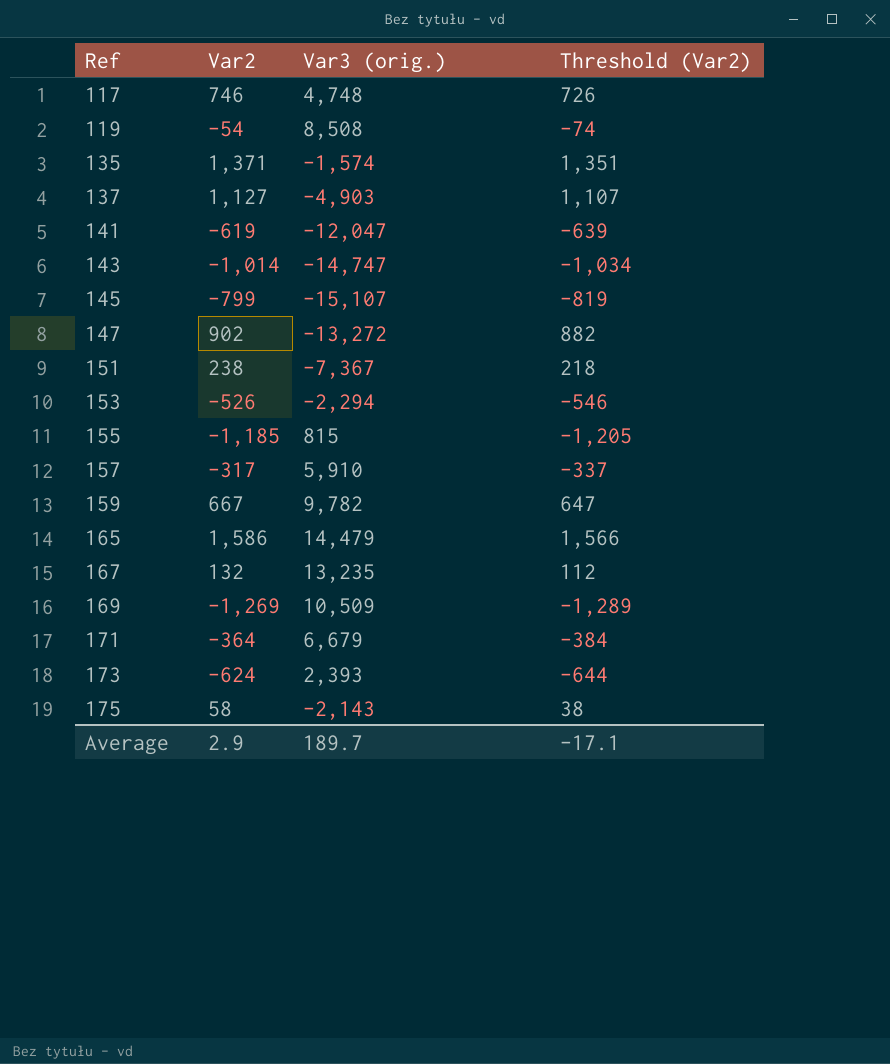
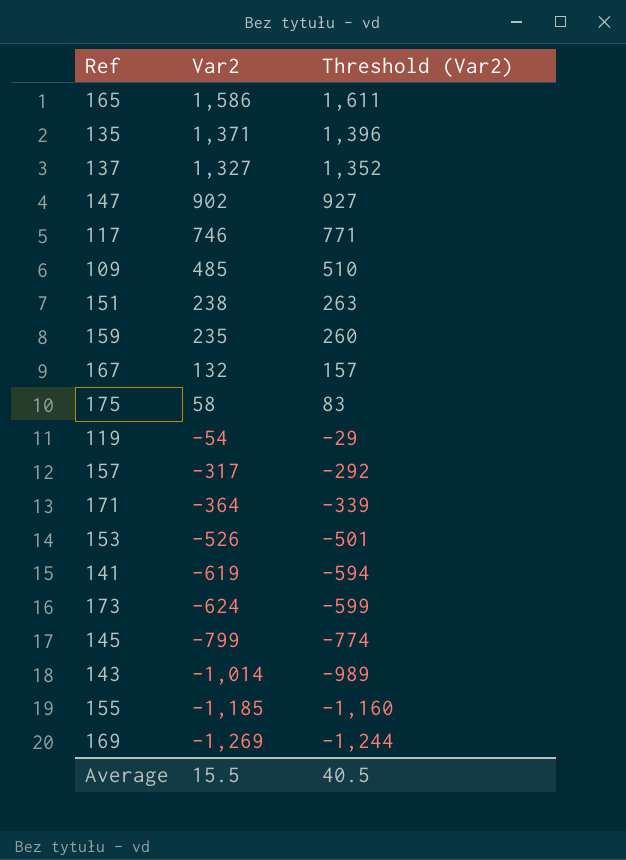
row order: Ref ascending -> Var2 descending
column Var3 (orig.) | position: 3 -> none
column Threshold (Var2) | formula: [Var2] - 20 -> [Var2] + 25
137 | Var2: 1,127 -> 1,327
row 109: none -> 485 | 510
159 | Var2: 667 -> 235
Average | Var2: 2.9 -> 15.5
Average | Threshold (Var2): -17.1 -> 40.5

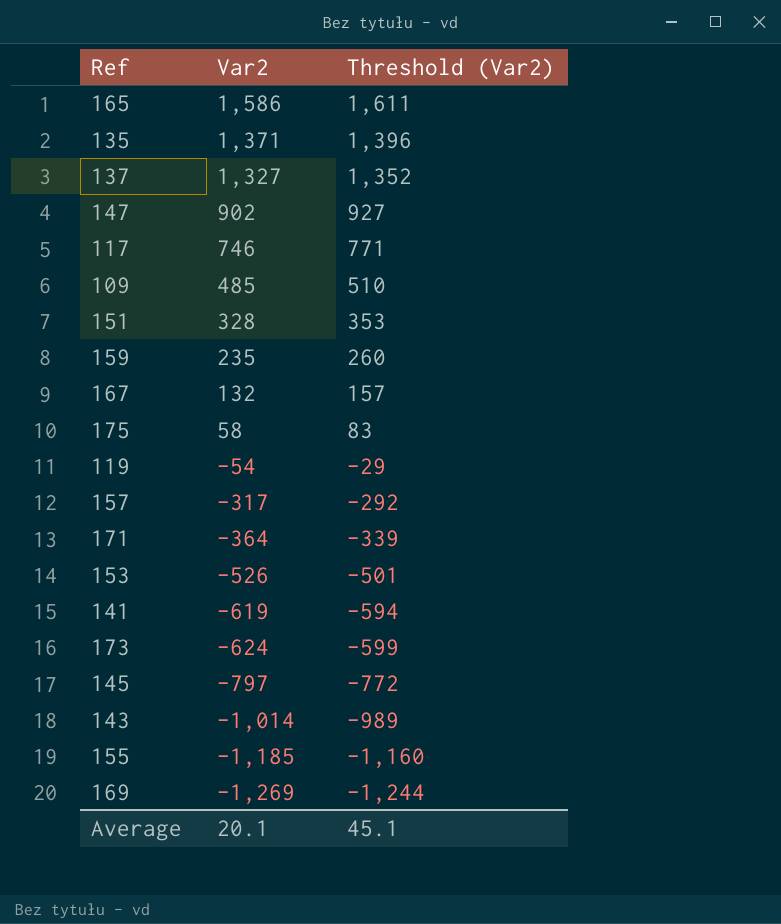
151 | Var2: 238 -> 328
151 | Threshold (Var2): 263 -> 353
145 | Var2: -799 -> -797
145 | Threshold (Var2): -774 -> -772
Average | Var2: 15.5 -> 20.1
Average | Threshold (Var2): 40.5 -> 45.1

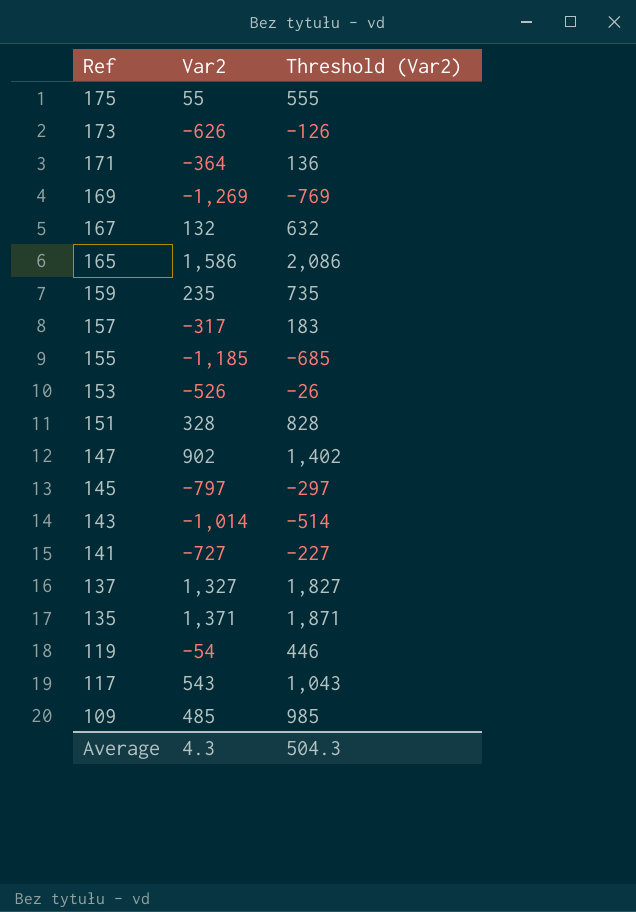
row order: Var2 descending -> Ref descending
column Threshold (Var2) | formula: [Var2] + 25 -> [Var2] + 500
175 | Var2: 58 -> 55
173 | Var2: -624 -> -626
141 | Var2: -619 -> -727
117 | Var2: 746 -> 543
Average | Var2: 20.1 -> 4.3
Average | Threshold (Var2): 45.1 -> 504.3

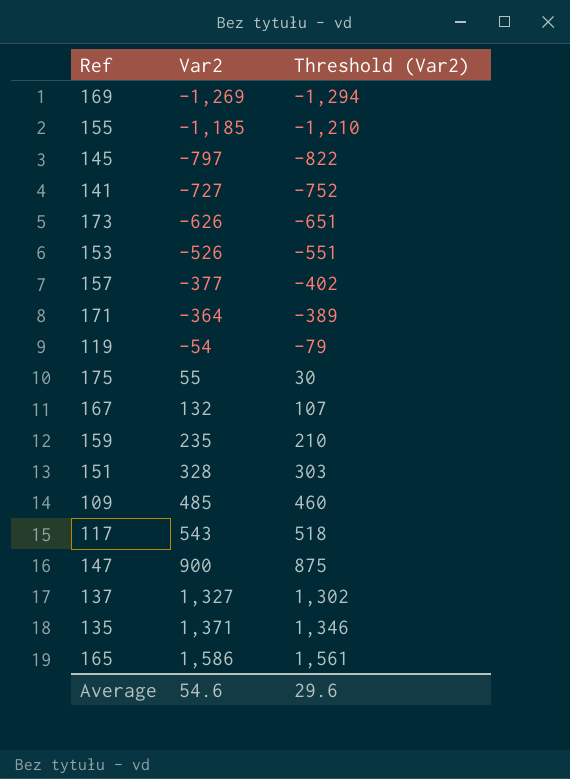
row order: Ref descending -> Var2 ascending
column Threshold (Var2) | formula: [Var2] + 500 -> [Var2] - 25
row 143: -1,014 | -514 -> none
157 | Var2: -317 -> -377
147 | Var2: 902 -> 900
Average | Var2: 4.3 -> 54.6
Average | Threshold (Var2): 504.3 -> 29.6

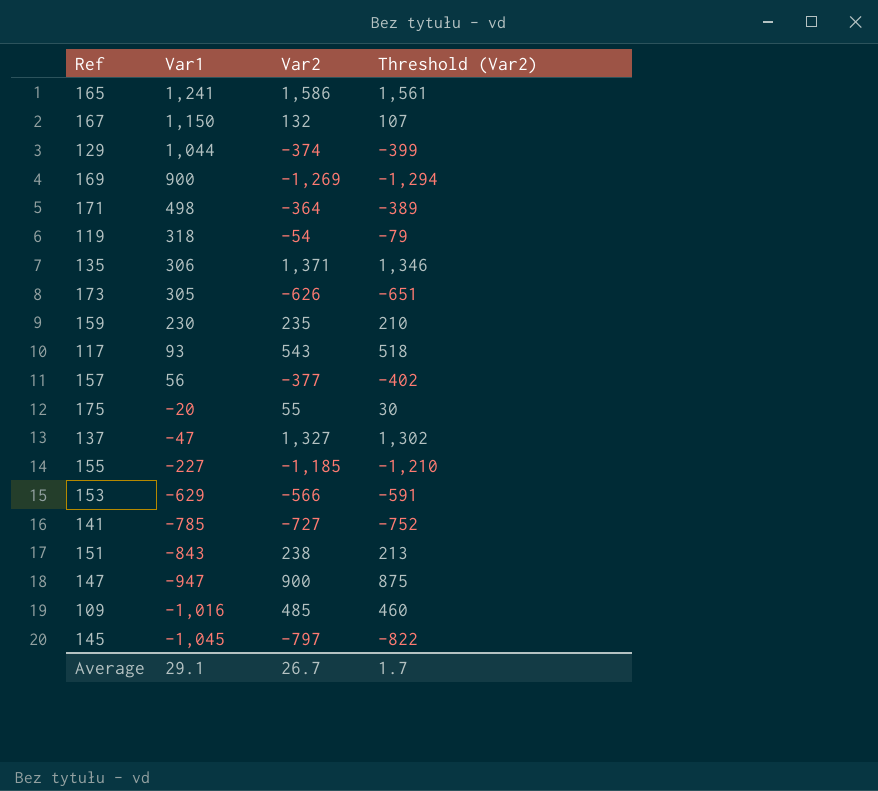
row order: Var2 ascending -> Var1 descending
column Var1 | position: none -> 2
row 129: none -> 1,044 | -374 | -399
153 | Var2: -526 -> -566
153 | Threshold (Var2): -551 -> -591
151 | Var2: 328 -> 238
151 | Threshold (Var2): 303 -> 213
Average | Var2: 54.6 -> 26.7
Average | Threshold (Var2): 29.6 -> 1.7

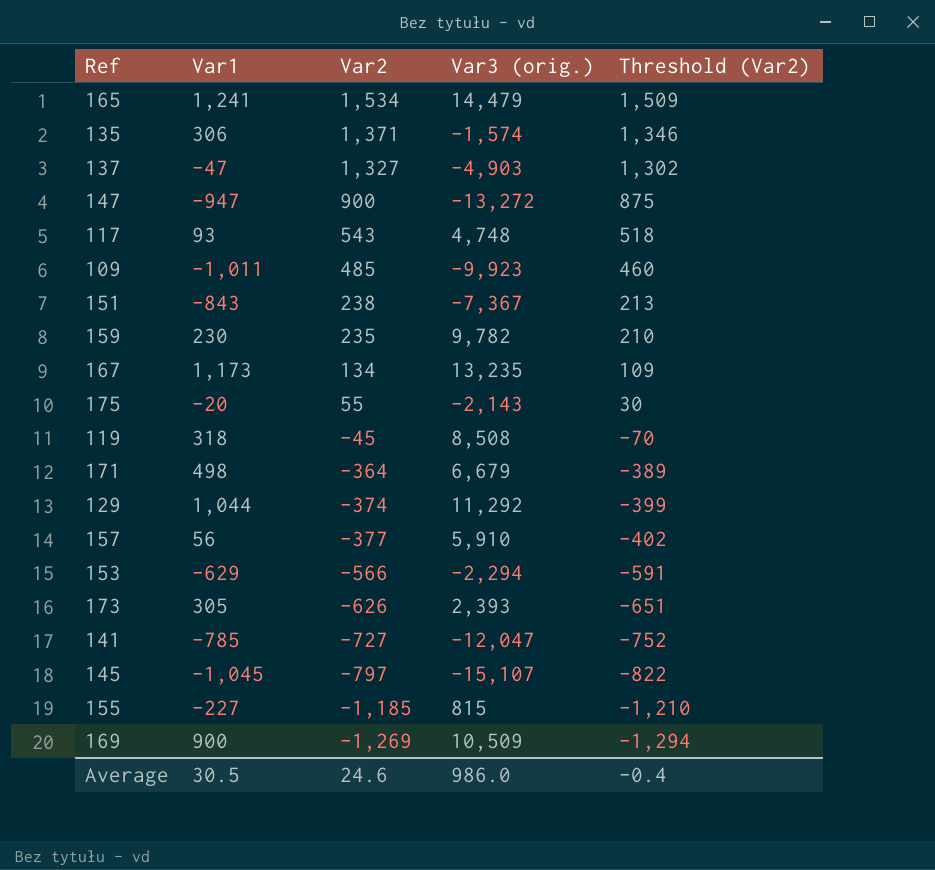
row order: Var1 descending -> Var2 descending
column Var3 (orig.) | position: none -> 4
165 | Var2: 1,586 -> 1,534
165 | Threshold (Var2): 1,561 -> 1,509
109 | Var1: -1,016 -> -1,011
167 | Var1: 1,150 -> 1,173
167 | Var2: 132 -> 134
167 | Threshold (Var2): 107 -> 109
119 | Var2: -54 -> -45
119 | Threshold (Var2): -79 -> -70
Average | Var1: 29.1 -> 30.5
Average | Var2: 26.7 -> 24.6
Average | Threshold (Var2): 1.7 -> -0.4

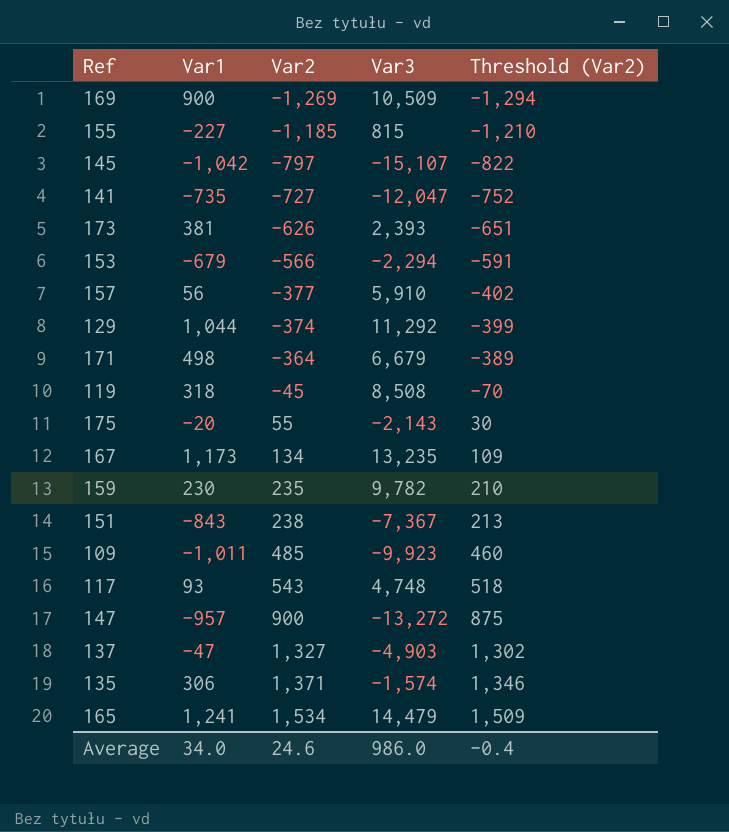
row order: Var2 descending -> Var2 ascending
column name: Var3 (orig.) -> Var3
145 | Var1: -1,045 -> -1,042
141 | Var1: -785 -> -735
173 | Var1: 305 -> 381
153 | Var1: -629 -> -679
147 | Var1: -947 -> -957
Average | Var1: 30.5 -> 34.0

